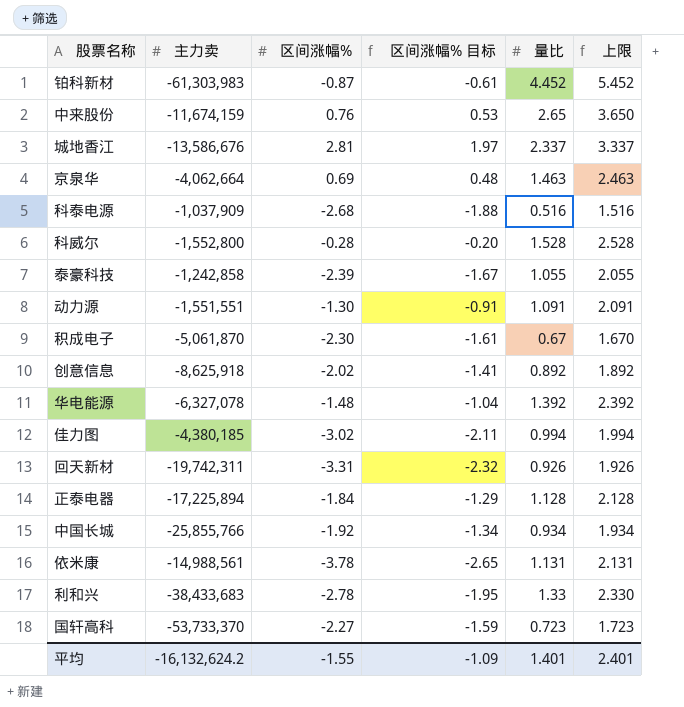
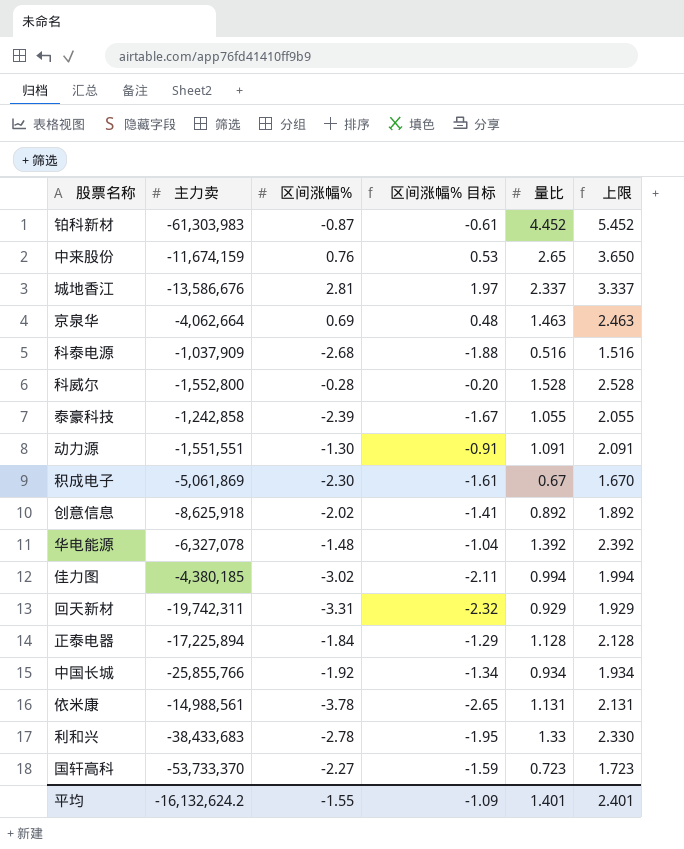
积成电子 | 主力卖: -5,061,870 -> -5,061,869
回天新材 | 量比: 0.926 -> 0.929
回天新材 | 上限: 1.926 -> 1.929

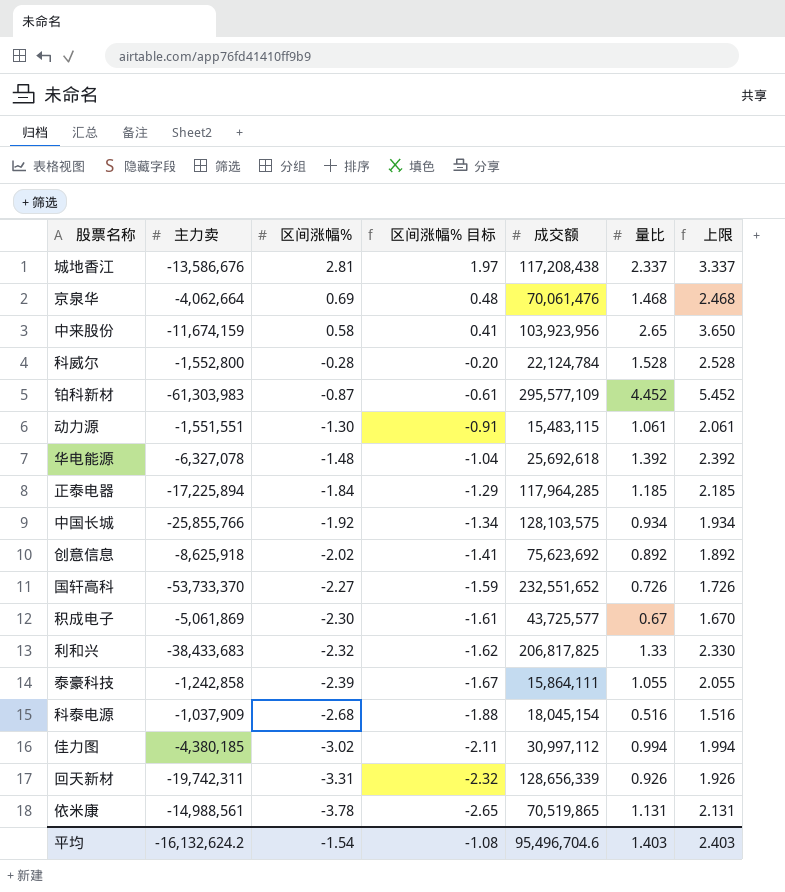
row order: none -> 区间涨幅% descending
column 成交额 | position: none -> 5
京泉华 | 量比: 1.463 -> 1.468
京泉华 | 上限: 2.463 -> 2.468
中来股份 | 区间涨幅%: 0.76 -> 0.58
中来股份 | 区间涨幅% 目标: 0.53 -> 0.41
动力源 | 量比: 1.091 -> 1.061
动力源 | 上限: 2.091 -> 2.061
正泰电器 | 量比: 1.128 -> 1.185
正泰电器 | 上限: 2.128 -> 2.185
国轩高科 | 量比: 0.723 -> 0.726
国轩高科 | 上限: 1.723 -> 1.726
利和兴 | 区间涨幅%: -2.78 -> -2.32
利和兴 | 区间涨幅% 目标: -1.95 -> -1.62
回天新材 | 量比: 0.929 -> 0.926
回天新材 | 上限: 1.929 -> 1.926
平均 | 区间涨幅%: -1.55 -> -1.54
平均 | 区间涨幅% 目标: -1.09 -> -1.08
平均 | 量比: 1.401 -> 1.403
平均 | 上限: 2.401 -> 2.403

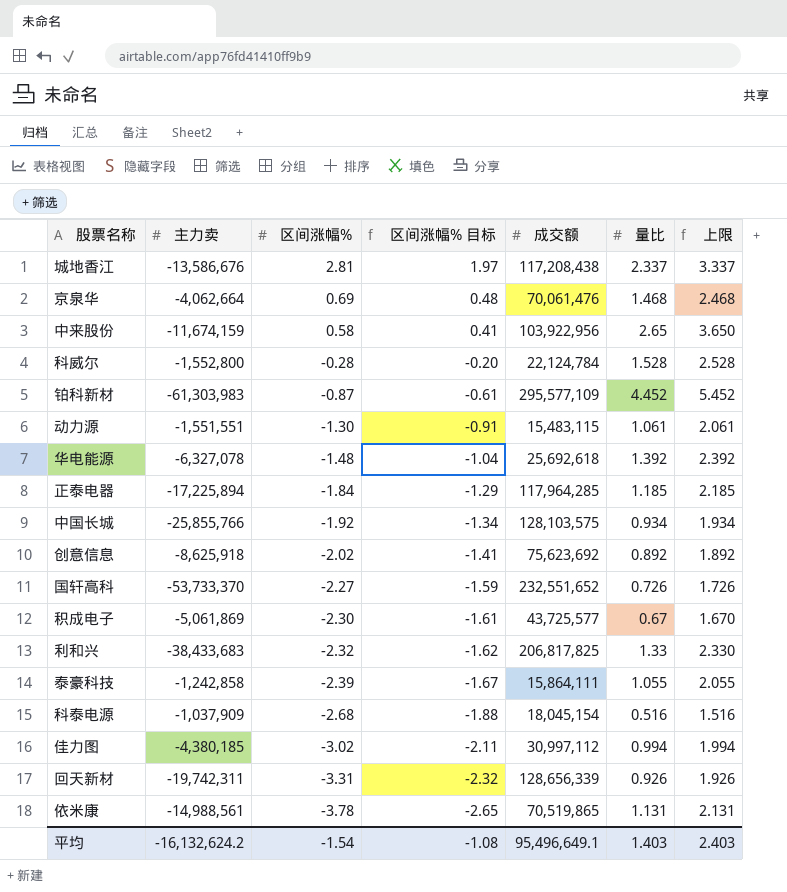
中来股份 | 成交额: 103,923,956 -> 103,922,956
平均 | 成交额: 95,496,704.6 -> 95,496,649.1

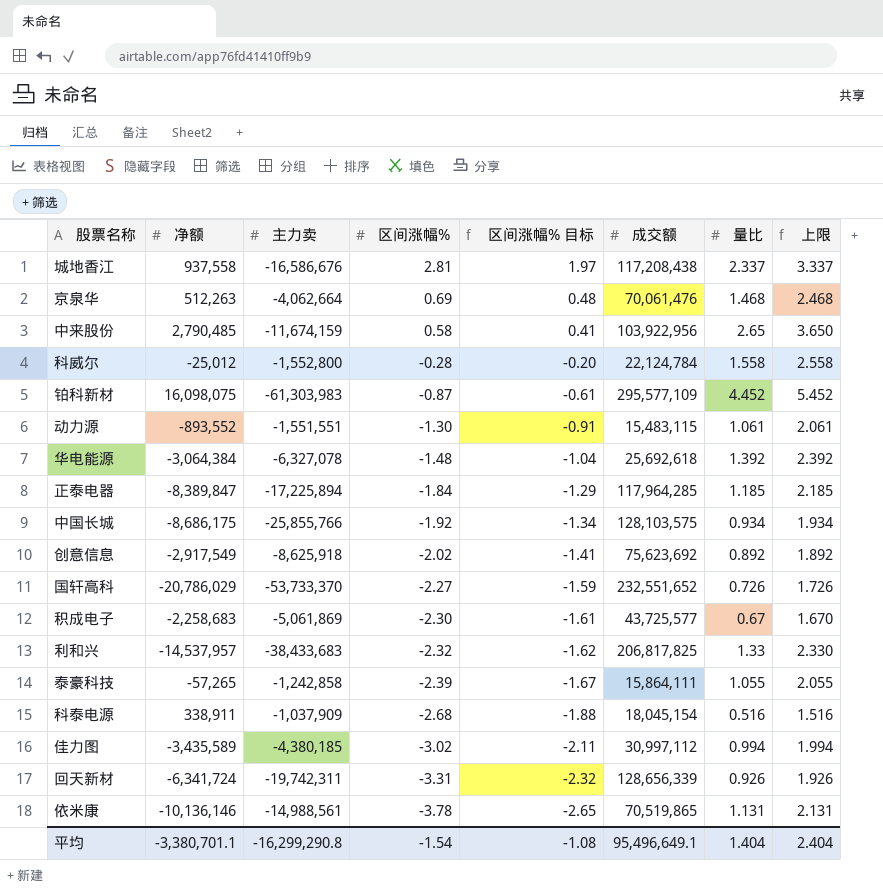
column 净额 | position: none -> 2
城地香江 | 主力卖: -13,586,676 -> -16,586,676
科威尔 | 量比: 1.528 -> 1.558
科威尔 | 上限: 2.528 -> 2.558
平均 | 主力卖: -16,132,624.2 -> -16,299,290.8
平均 | 量比: 1.403 -> 1.404
平均 | 上限: 2.403 -> 2.404

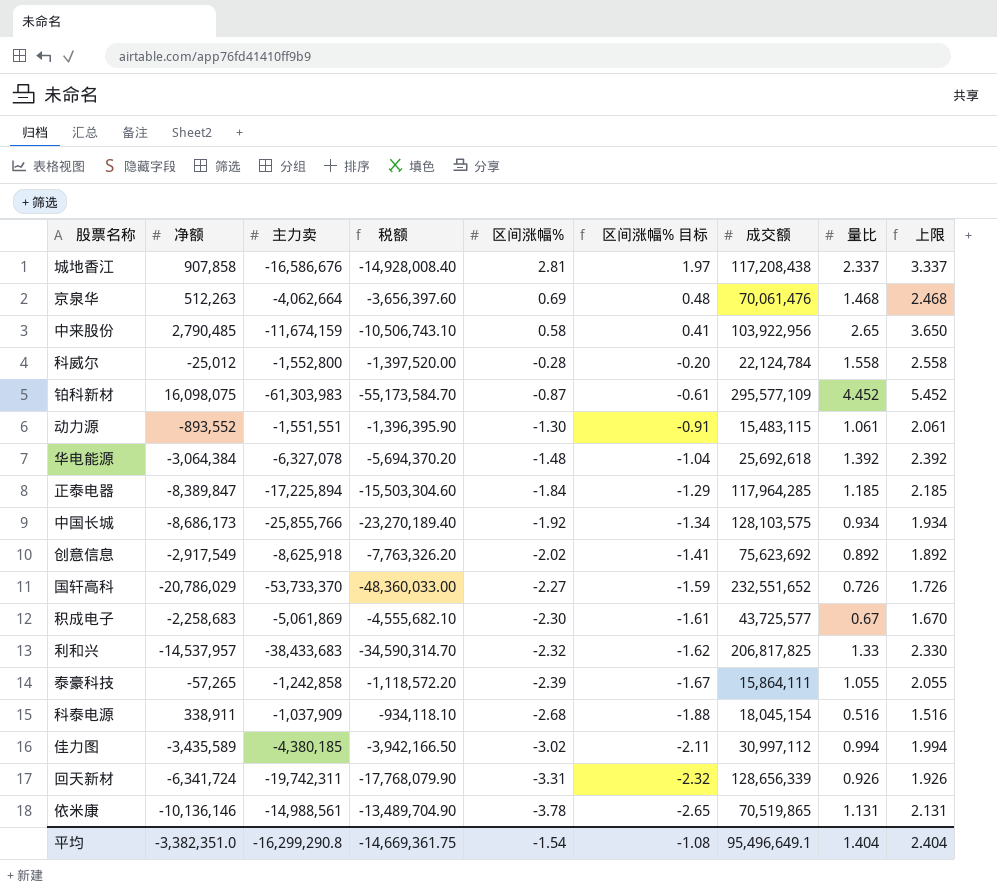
column 税额 | formula: none -> [主力卖] * 0.9
城地香江 | 净额: 937,558 -> 907,858
中国长城 | 净额: -8,686,175 -> -8,686,173
平均 | 净额: -3,380,701.1 -> -3,382,351.0

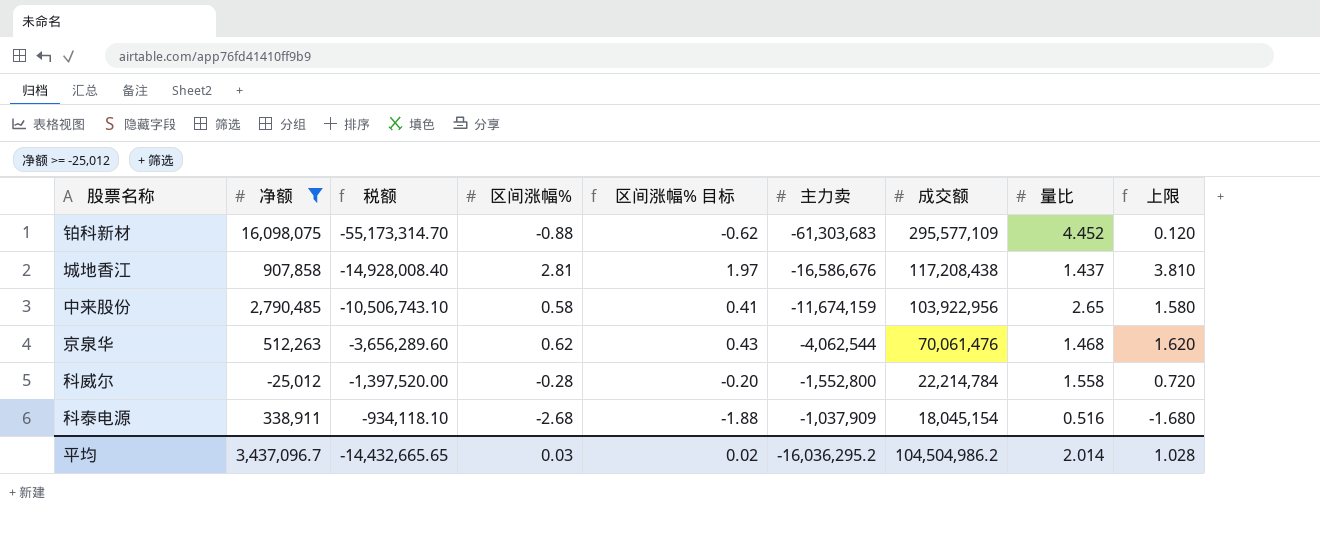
filter: none -> 净额 >= -25,012
row order: 区间涨幅% descending -> 税额 ascending
column 主力卖 | position: 3 -> 6
column 上限 | formula: [量比] + 1 -> [区间涨幅%] + 1
铂科新材 | 税额: -55,173,584.70 -> -55,173,314.70
铂科新材 | 区间涨幅%: -0.87 -> -0.88
铂科新材 | 区间涨幅% 目标: -0.61 -> -0.62
铂科新材 | 主力卖: -61,303,983 -> -61,303,683
城地香江 | 量比: 2.337 -> 1.437
京泉华 | 税额: -3,656,397.60 -> -3,656,289.60
京泉华 | 区间涨幅%: 0.69 -> 0.62
京泉华 | 区间涨幅% 目标: 0.48 -> 0.43
京泉华 | 主力卖: -4,062,664 -> -4,062,544
科威尔 | 成交额: 22,124,784 -> 22,214,784
平均 | 净额: -3,382,351.0 -> 3,437,096.7
平均 | 税额: -14,669,361.75 -> -14,432,665.65
平均 | 区间涨幅%: -1.54 -> 0.03
平均 | 区间涨幅% 目标: -1.08 -> 0.02
平均 | 主力卖: -16,299,290.8 -> -16,036,295.2
平均 | 成交额: 95,496,649.1 -> 104,504,986.2
平均 | 量比: 1.404 -> 2.014
平均 | 上限: 2.404 -> 1.028

